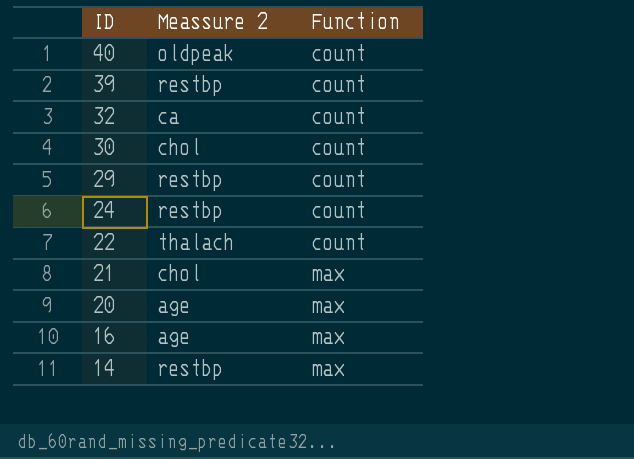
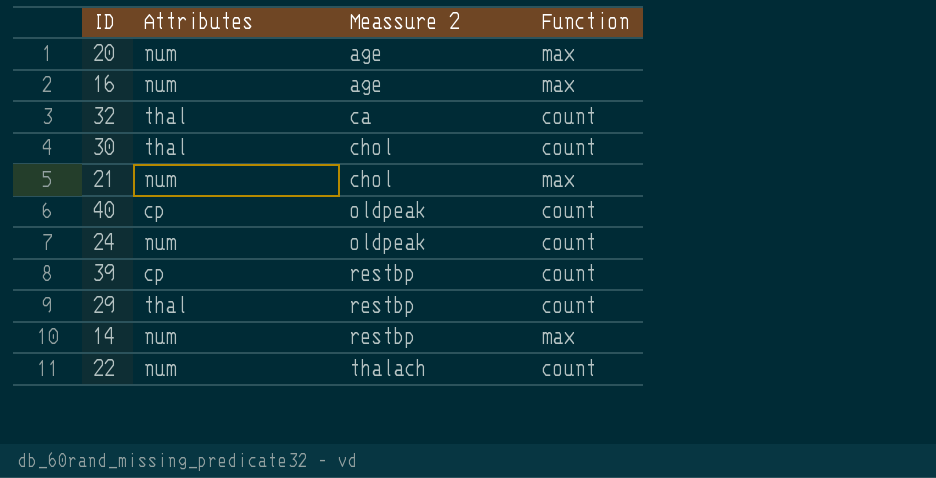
row order: ID descending -> Meassure 2 ascending
column Attributes | position: none -> 2
24 | Meassure 2: restbp -> oldpeak

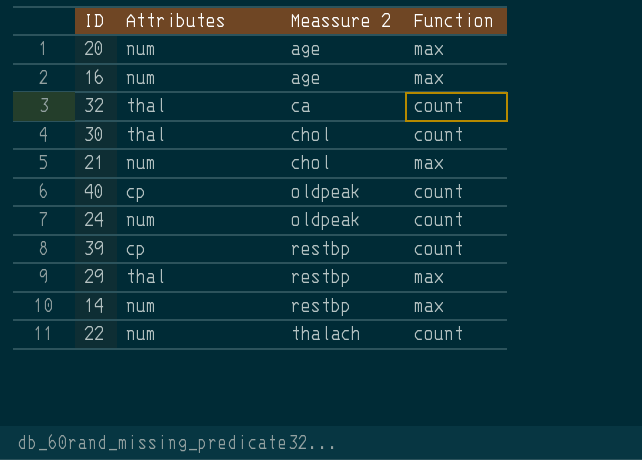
29 | Function: count -> max

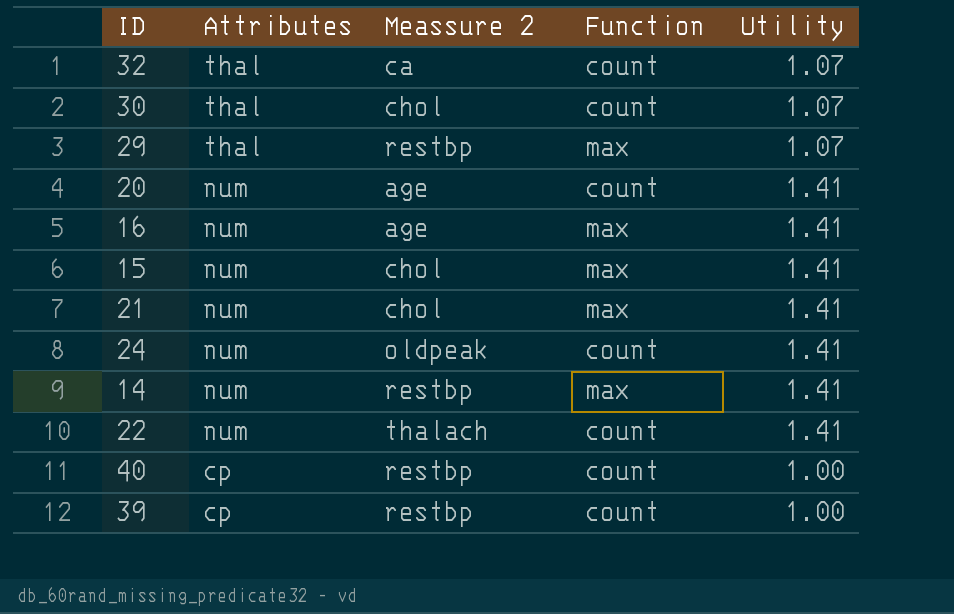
row order: Meassure 2 ascending -> Attributes descending
column Utility | position: none -> 5
20 | Function: max -> count
row 15: none -> num | chol | max | 1.41
40 | Meassure 2: oldpeak -> restbp

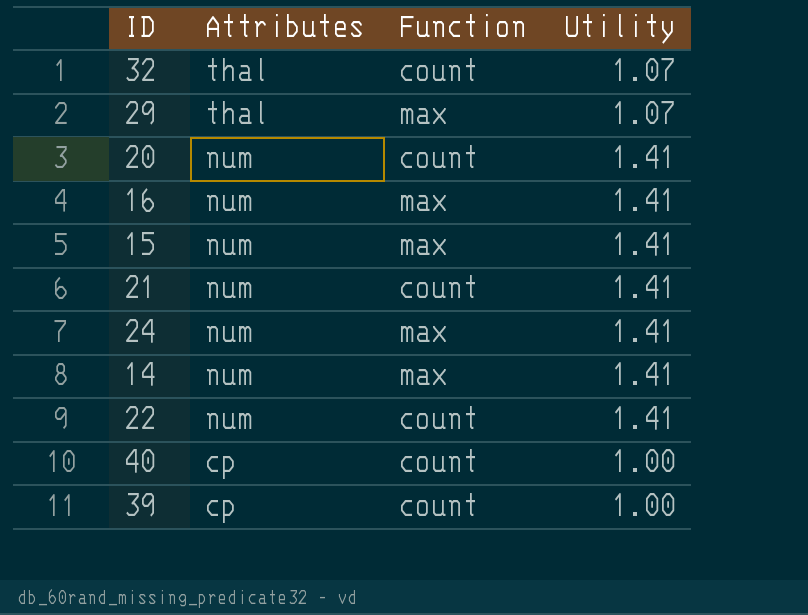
column Meassure 2 | position: 3 -> none
row 30: thal | chol | count | 1.07 -> none
21 | Function: max -> count
24 | Function: count -> max

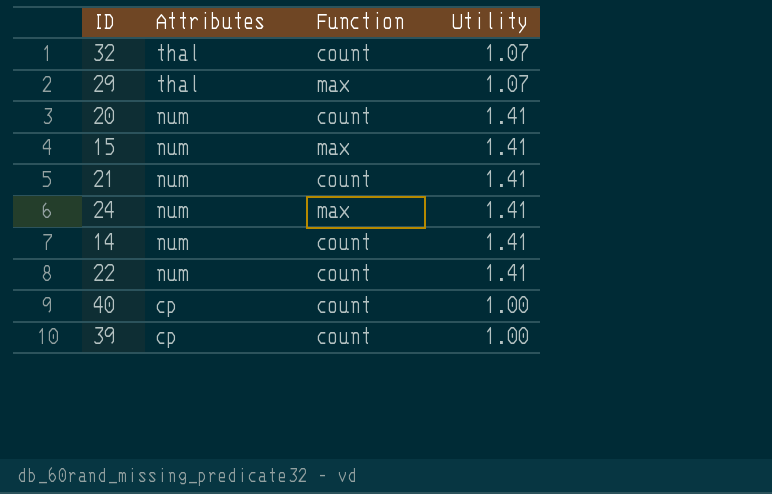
row 16: num | max | 1.41 -> none
14 | Function: max -> count

